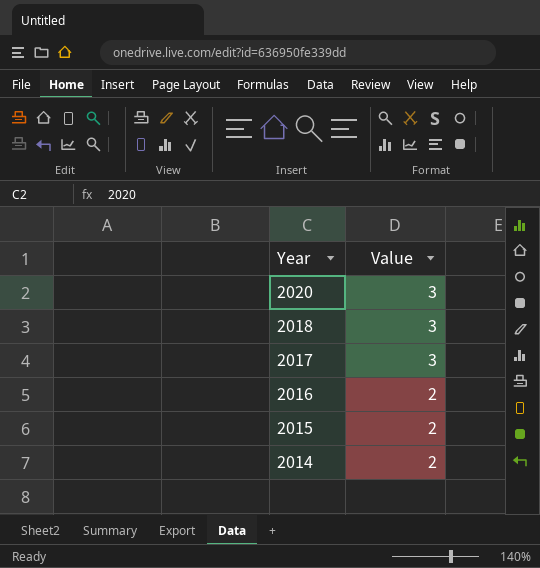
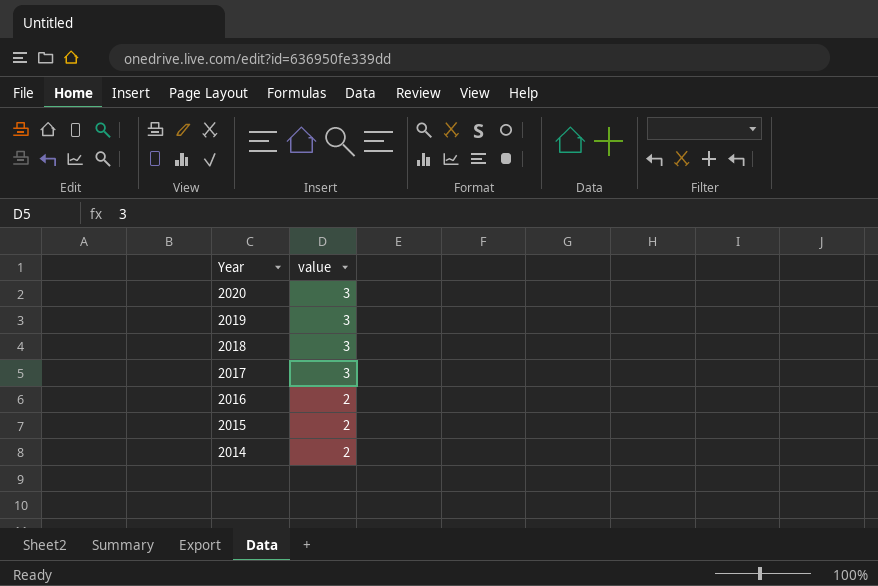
column name: Value -> value
row 2019: none -> 3

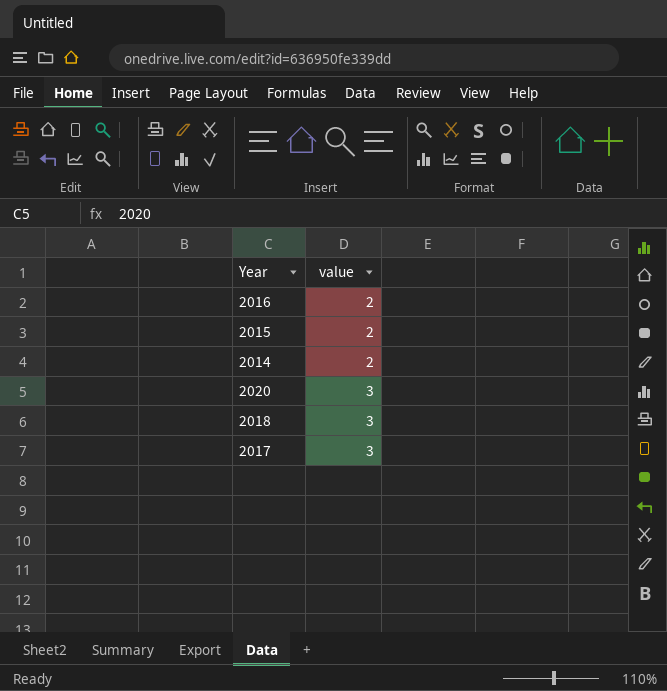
row order: Year descending -> value ascending
row 2019: 3 -> none

